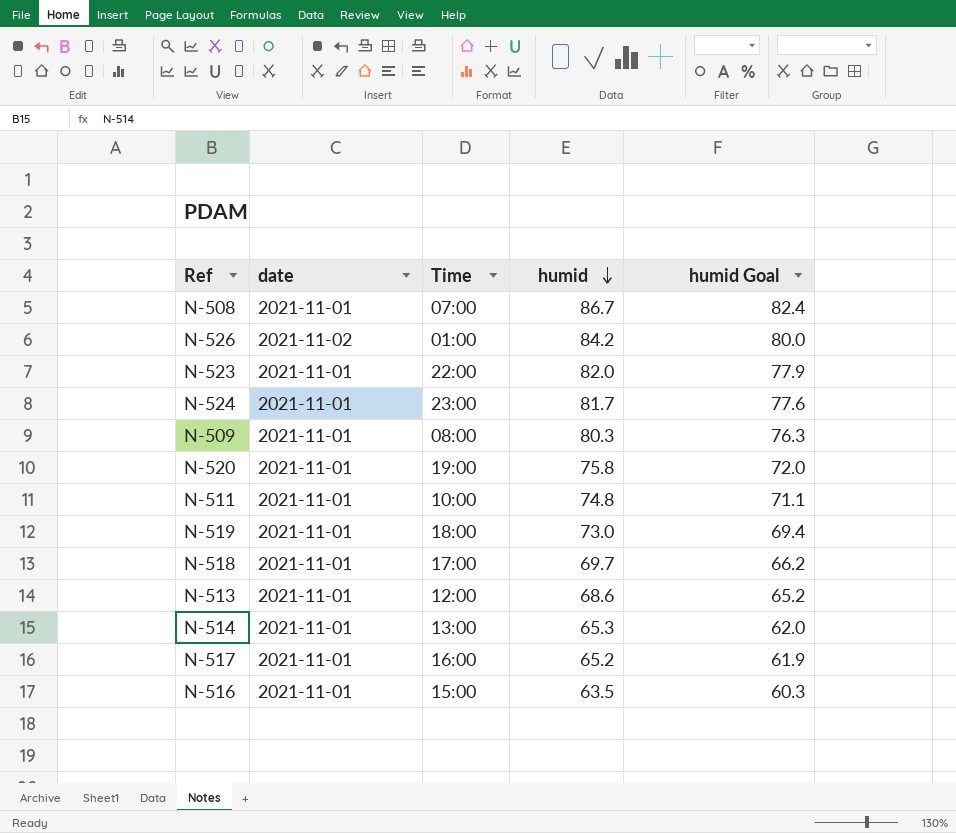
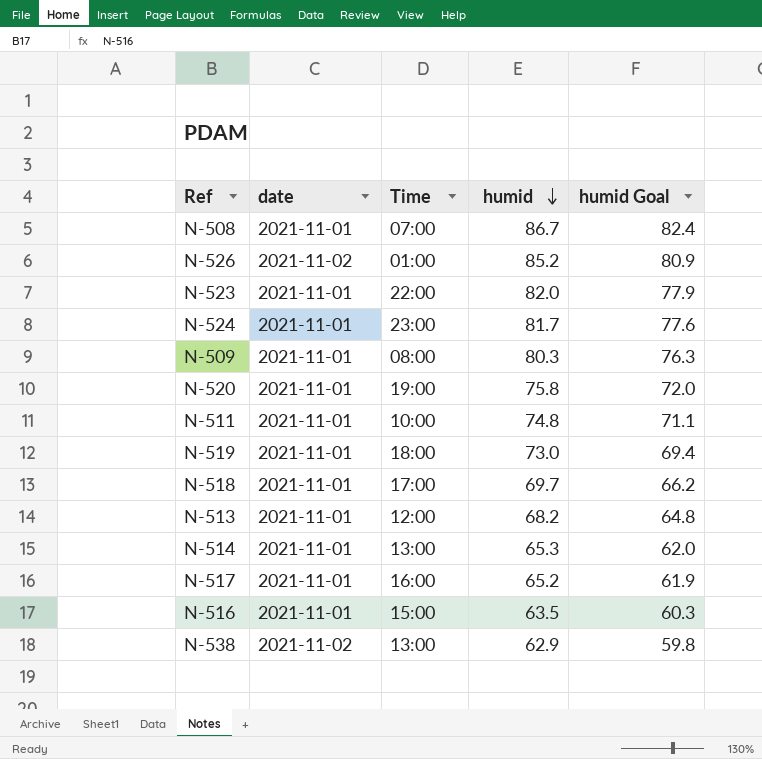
N-526 | humid: 84.2 -> 85.2
N-526 | humid Goal: 80.0 -> 80.9
N-513 | humid: 68.6 -> 68.2
N-513 | humid Goal: 65.2 -> 64.8
row N-538: none -> 2021-11-02 | 13:00 | 62.9 | 59.8

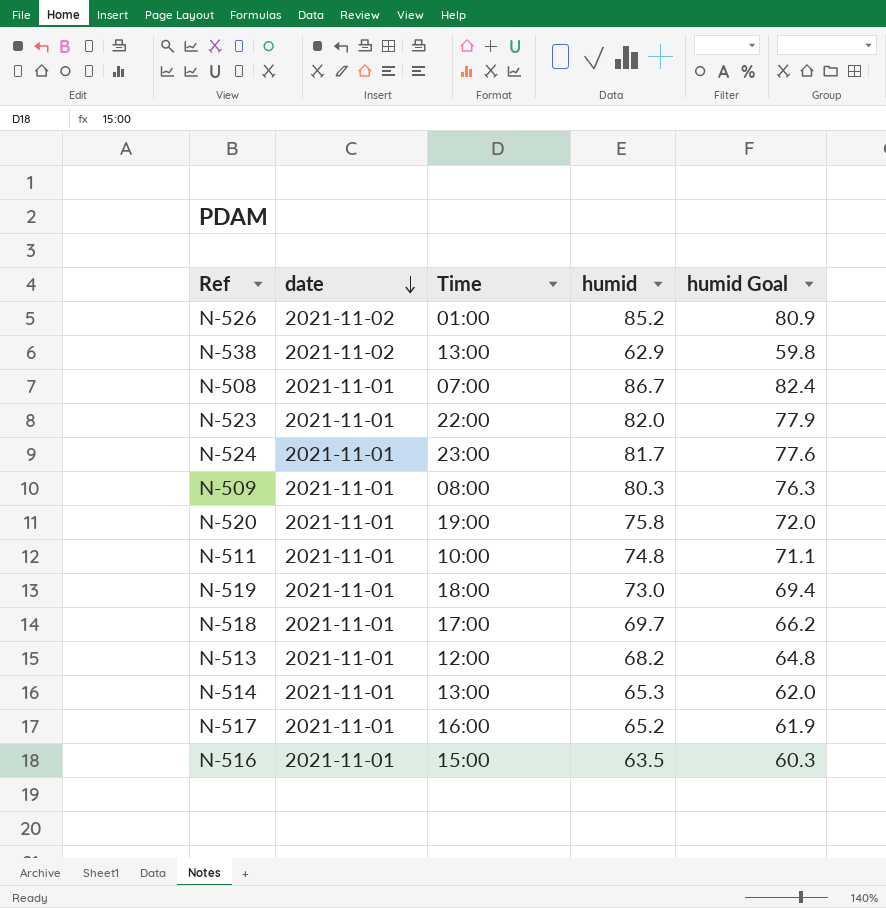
row order: humid descending -> date descending

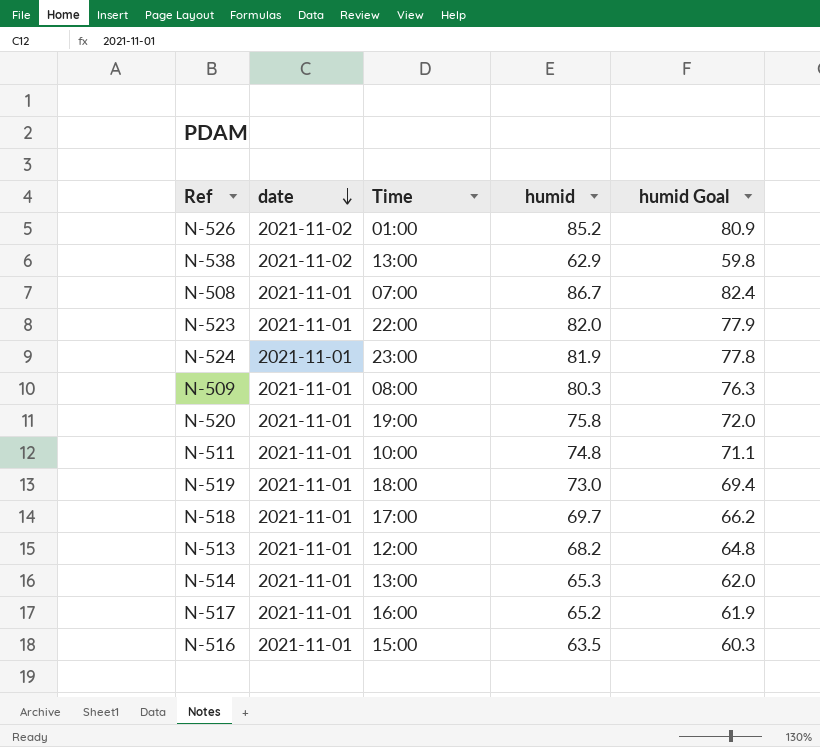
N-524 | humid: 81.7 -> 81.9
N-524 | humid Goal: 77.6 -> 77.8

